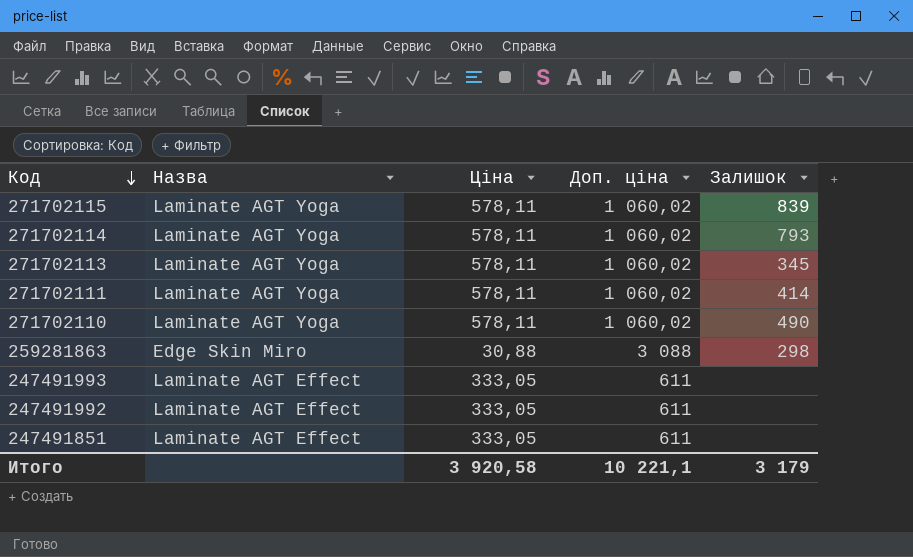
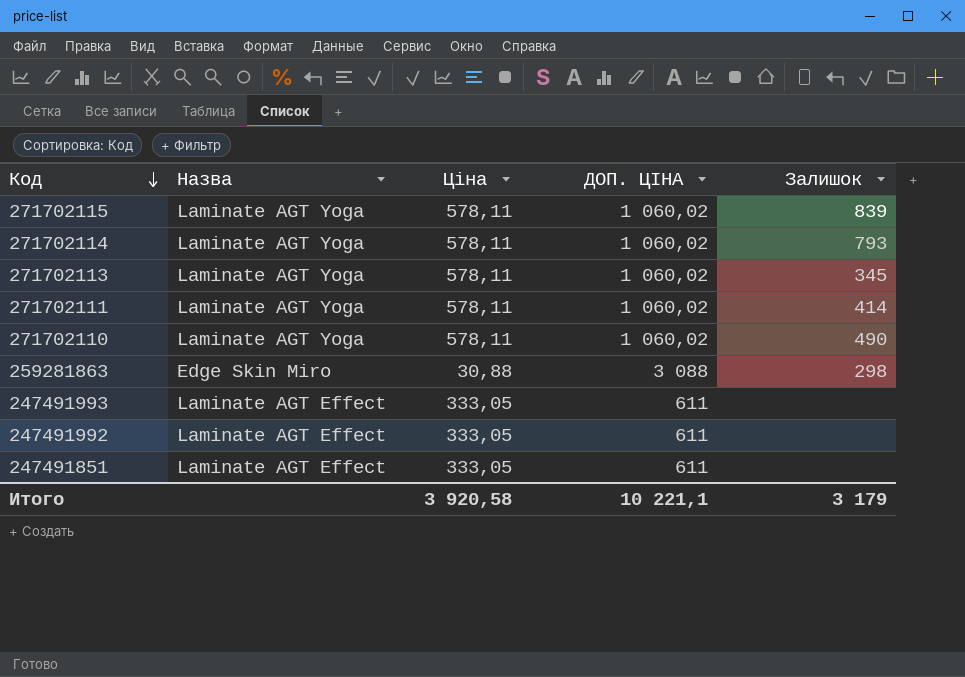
column name: Доп. ціна -> ДОП. ЦІНА

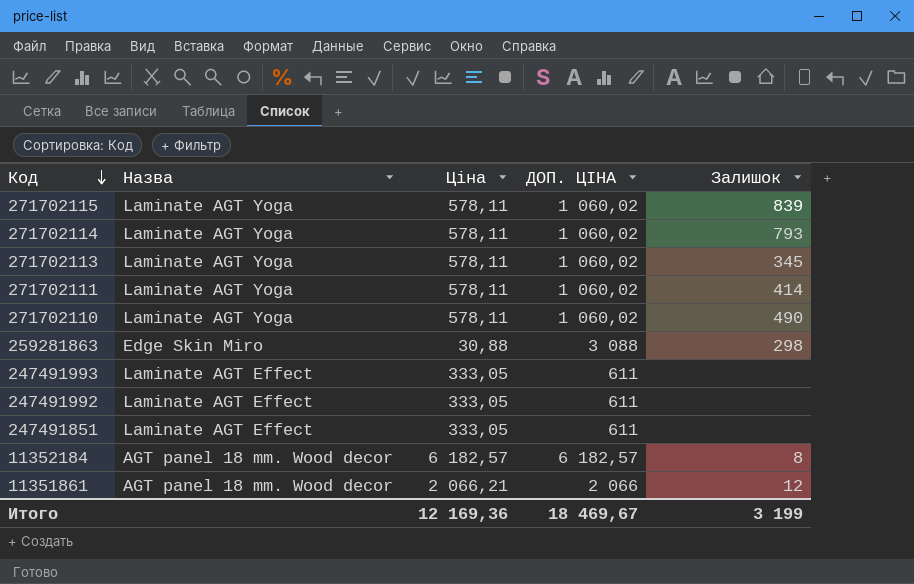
row 11352184: none -> AGT panel 18 mm. Wood decor | 6 182,57 | 6 182,57 | 8
row 11351861: none -> AGT panel 18 mm. Wood decor | 2 066,21 | 2 066 | 12
Итого | Ціна: 3 920,58 -> 12 169,36
Итого | ДОП. ЦІНА: 10 221,1 -> 18 469,67
Итого | Залишок: 3 179 -> 3 199

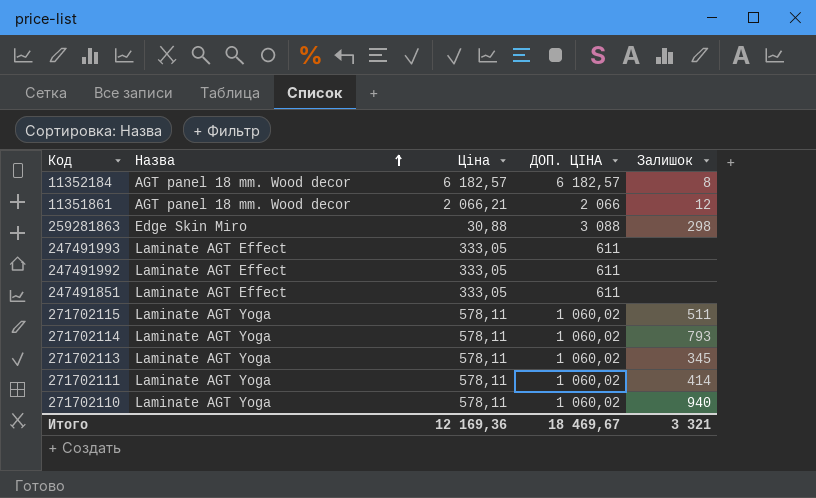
row order: Код descending -> Назва ascending
271702115 | Залишок: 839 -> 511
271702110 | Залишок: 490 -> 940
Итого | Залишок: 3 199 -> 3 321

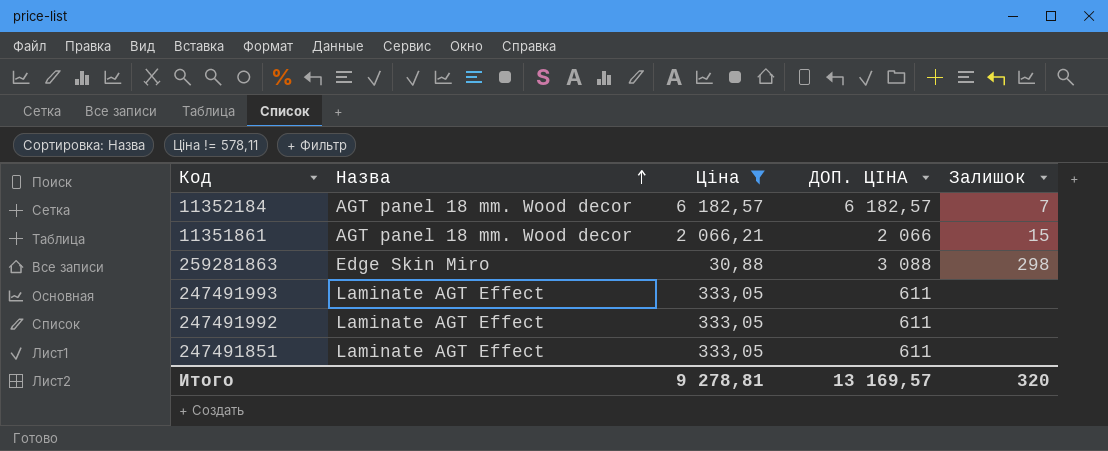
filter: none -> Ціна != 578,11
11352184 | Залишок: 8 -> 7
11351861 | Залишок: 12 -> 15
Итого | Ціна: 12 169,36 -> 9 278,81
Итого | ДОП. ЦІНА: 18 469,67 -> 13 169,57
Итого | Залишок: 3 321 -> 320

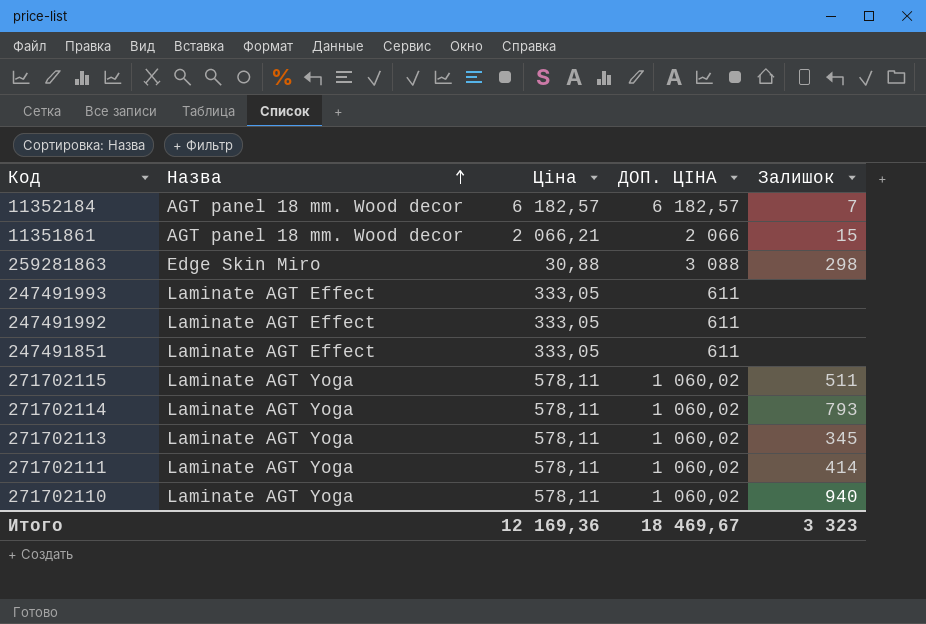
filter: Ціна != 578,11 -> none
Итого | Ціна: 9 278,81 -> 12 169,36
Итого | ДОП. ЦІНА: 13 169,57 -> 18 469,67
Итого | Залишок: 320 -> 3 323

